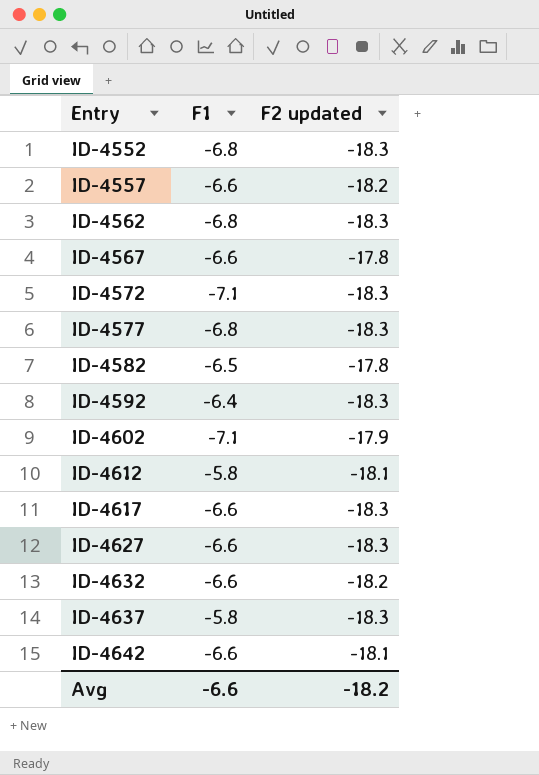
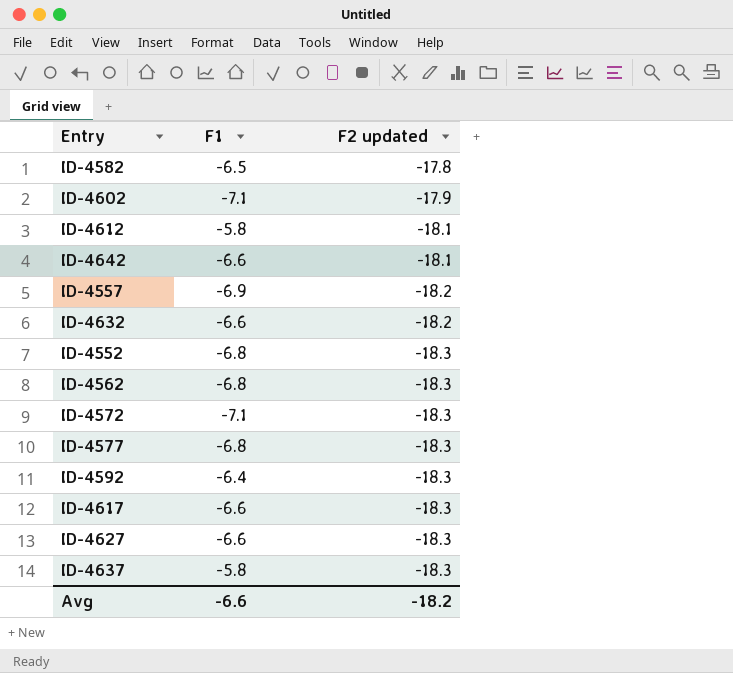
row order: Entry ascending -> F2 updated descending
row ID-4567: -6.6 | -17.8 -> none
ID-4557 | F1: -6.6 -> -6.9

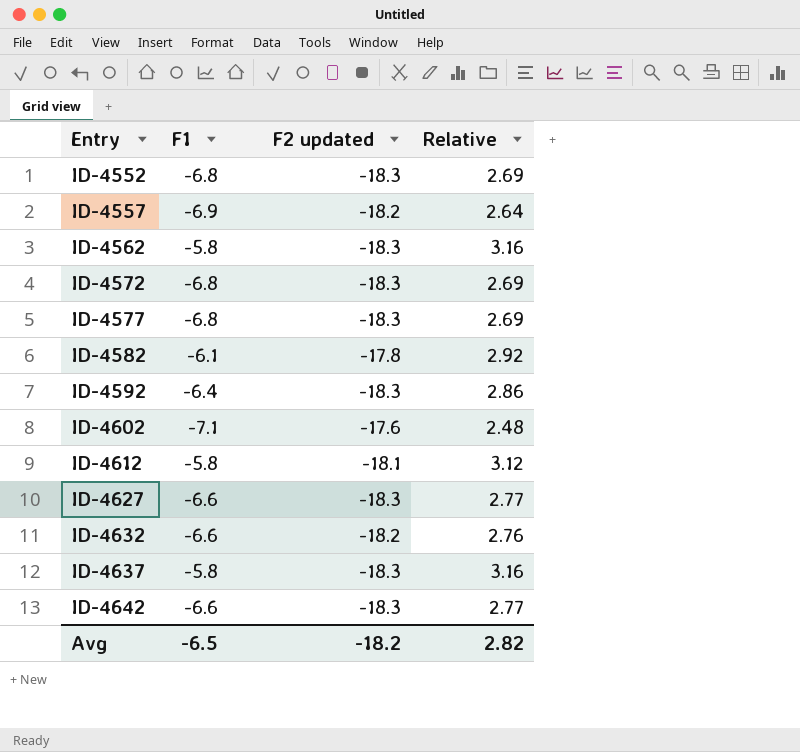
row order: F2 updated descending -> Entry ascending
column Relative | formula: none -> [F2 updated] / [F1]
row ID-4617: -6.6 | -18.3 -> none
ID-4562 | F1: -6.8 -> -5.8
ID-4572 | F1: -7.1 -> -6.8
ID-4582 | F1: -6.5 -> -6.1
ID-4602 | F2 updated: -17.9 -> -17.6
ID-4642 | F2 updated: -18.1 -> -18.3
Avg | F1: -6.6 -> -6.5

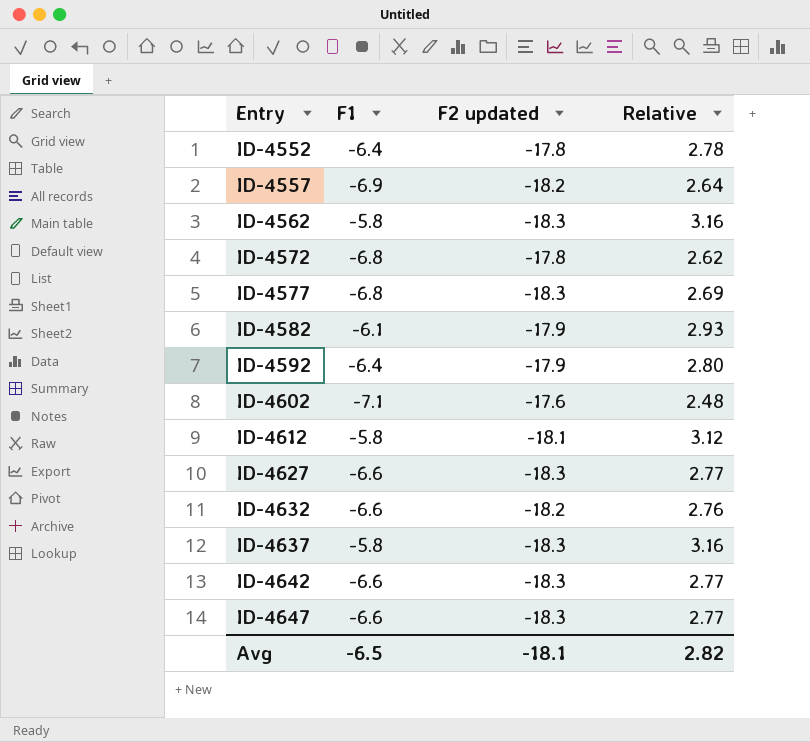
ID-4552 | F1: -6.8 -> -6.4
ID-4552 | F2 updated: -18.3 -> -17.8
ID-4552 | Relative: 2.69 -> 2.78
ID-4572 | F2 updated: -18.3 -> -17.8
ID-4572 | Relative: 2.69 -> 2.62
ID-4582 | F2 updated: -17.8 -> -17.9
ID-4582 | Relative: 2.92 -> 2.93
ID-4592 | F2 updated: -18.3 -> -17.9
ID-4592 | Relative: 2.86 -> 2.80
row ID-4647: none -> -6.6 | -18.3 | 2.77
Avg | F2 updated: -18.2 -> -18.1

